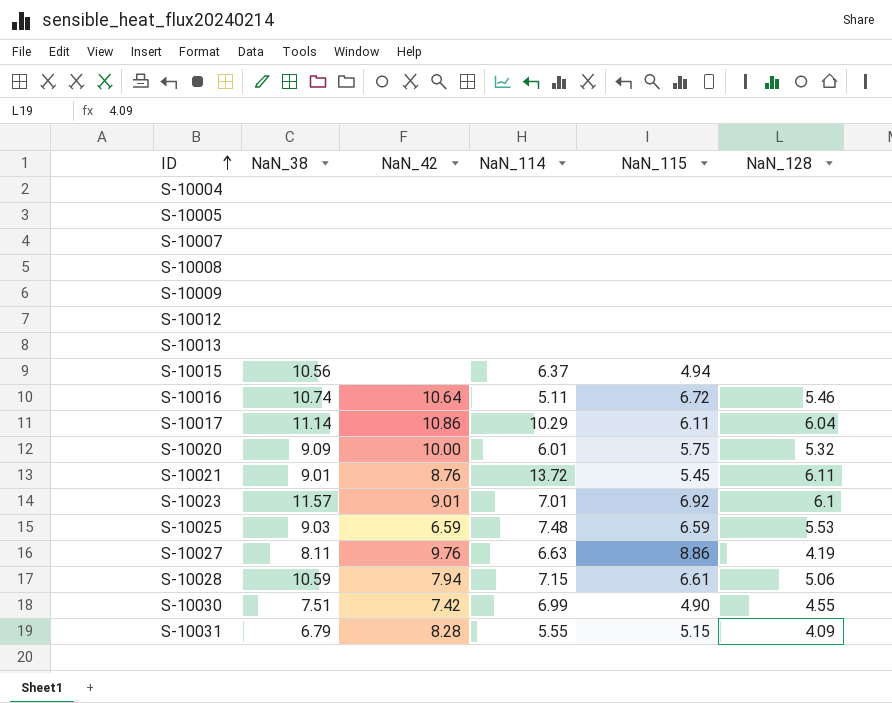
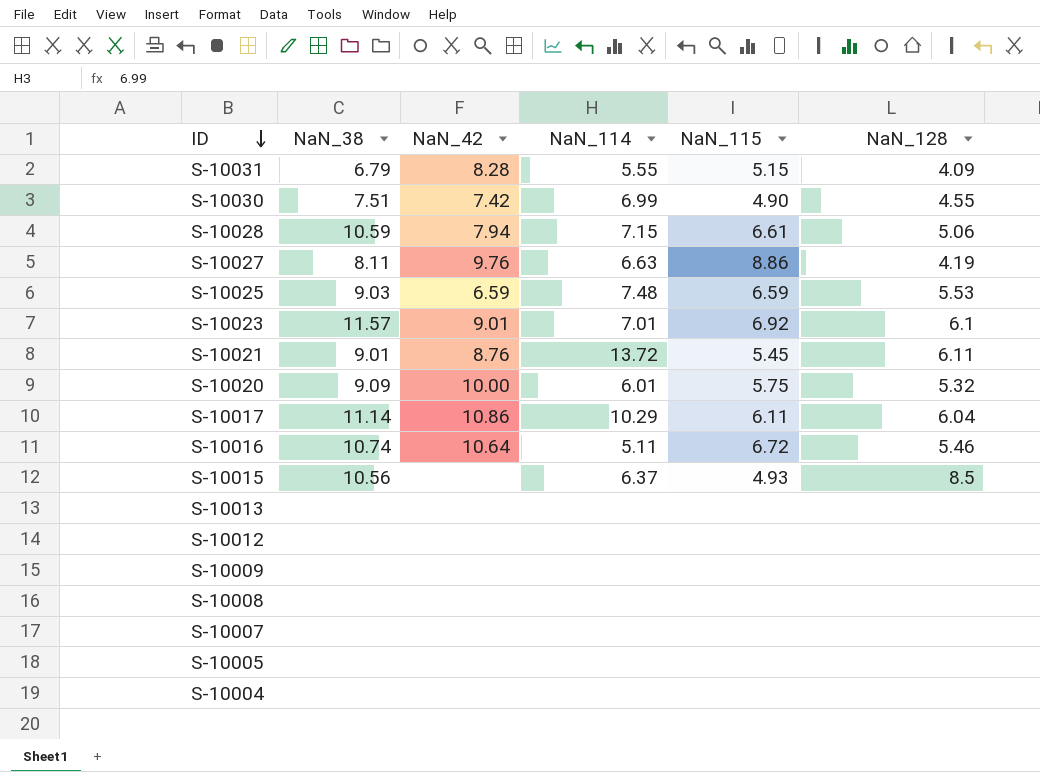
row order: ID ascending -> ID descending
S-10015 | NaN_115: 4.94 -> 4.93
S-10015 | NaN_128: none -> 8.5

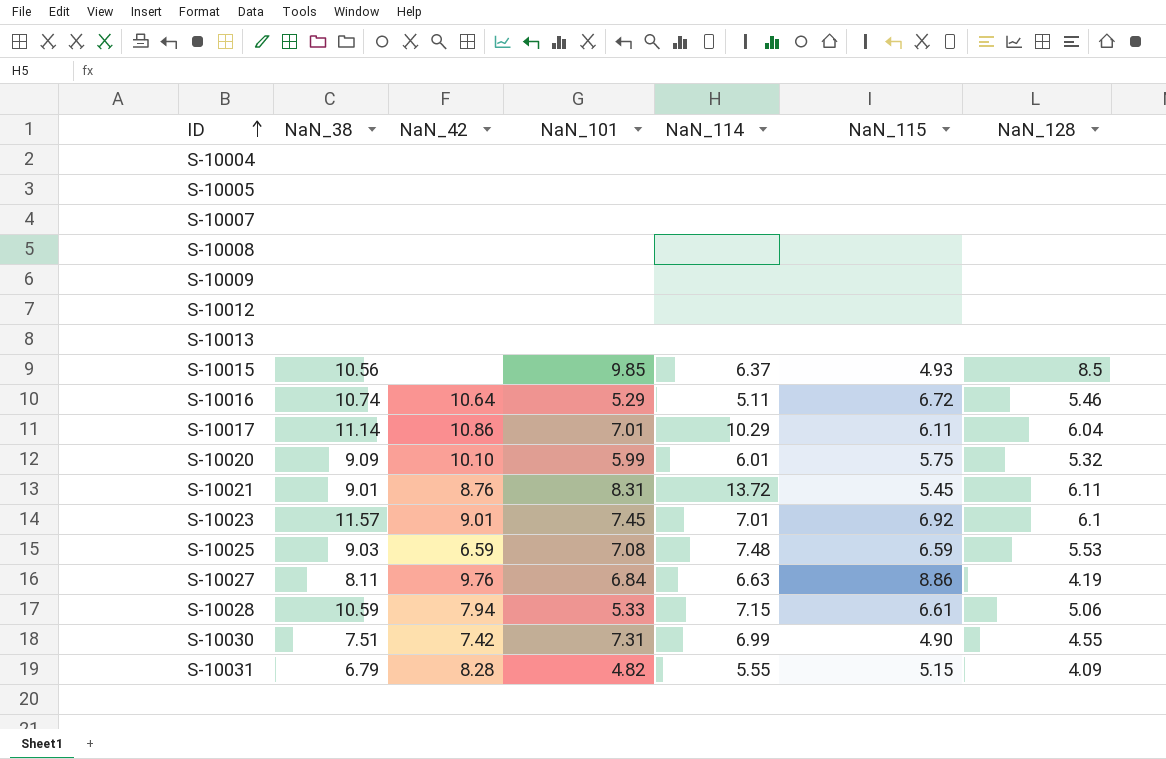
row order: ID descending -> ID ascending
column NaN_101 | position: none -> 4
S-10020 | NaN_42: 10.00 -> 10.10

